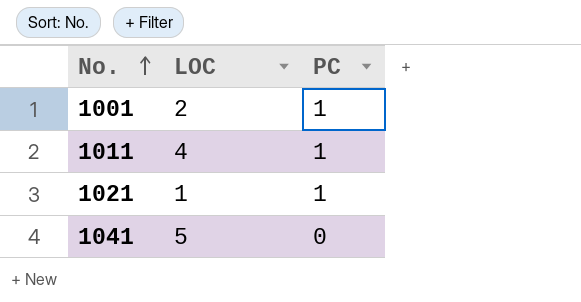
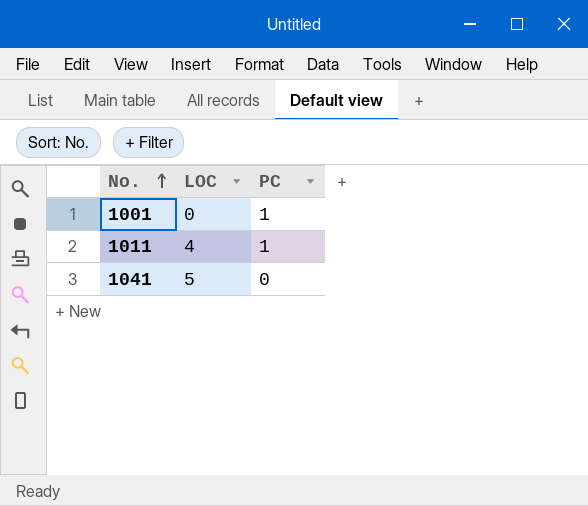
row 1021: 1 | 1 -> none
1001 | LOC: 2 -> 0

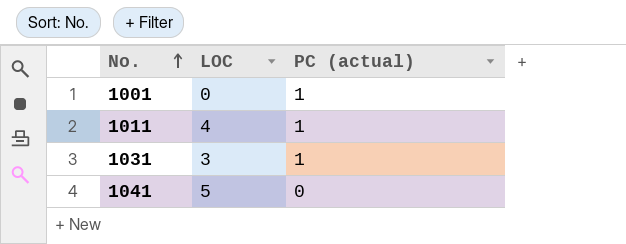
column name: PC -> PC (actual)
row 1031: none -> 3 | 1

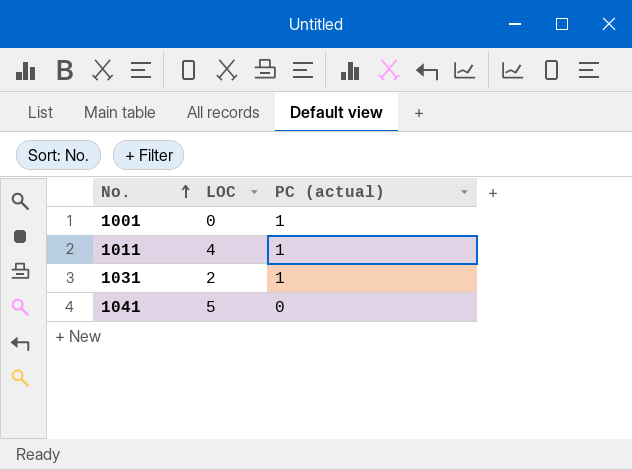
1031 | LOC: 3 -> 2

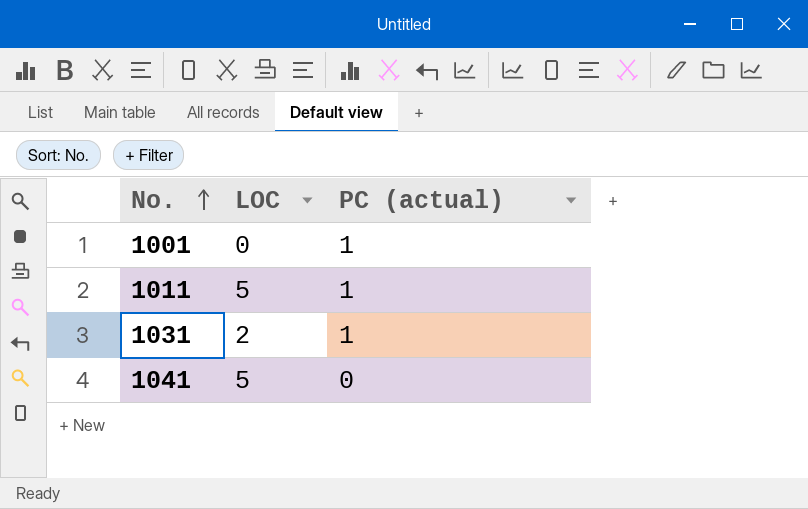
1011 | LOC: 4 -> 5

